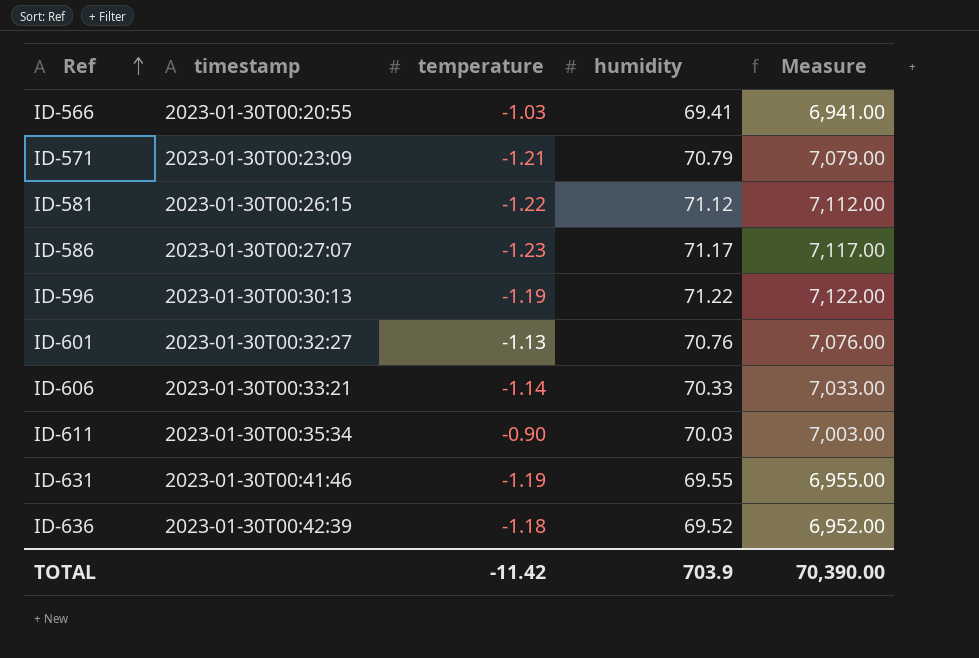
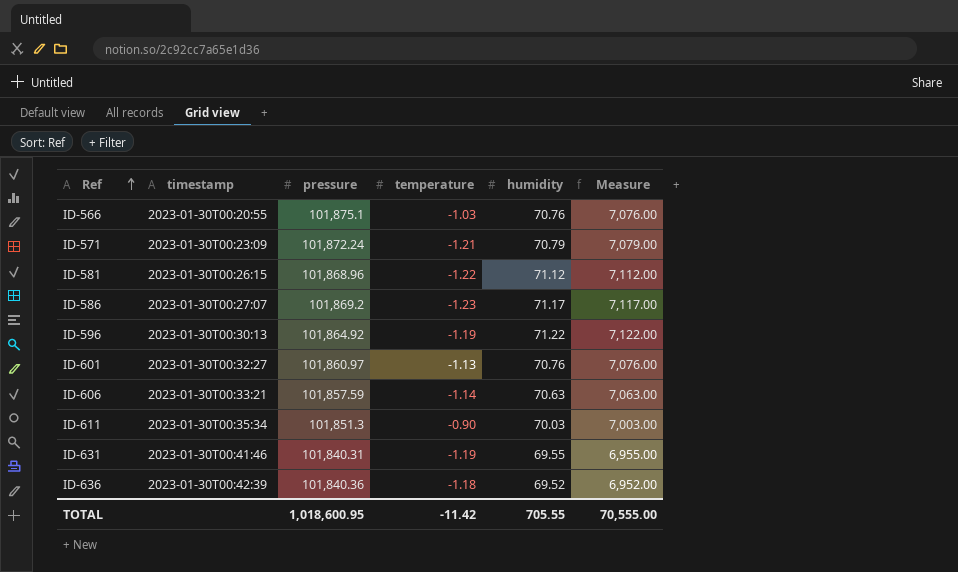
column pressure | position: none -> 3
ID-566 | humidity: 69.41 -> 70.76
ID-566 | Measure: 6,941.00 -> 7,076.00
ID-606 | humidity: 70.33 -> 70.63
ID-606 | Measure: 7,033.00 -> 7,063.00
TOTAL | humidity: 703.9 -> 705.55
TOTAL | Measure: 70,390.00 -> 70,555.00

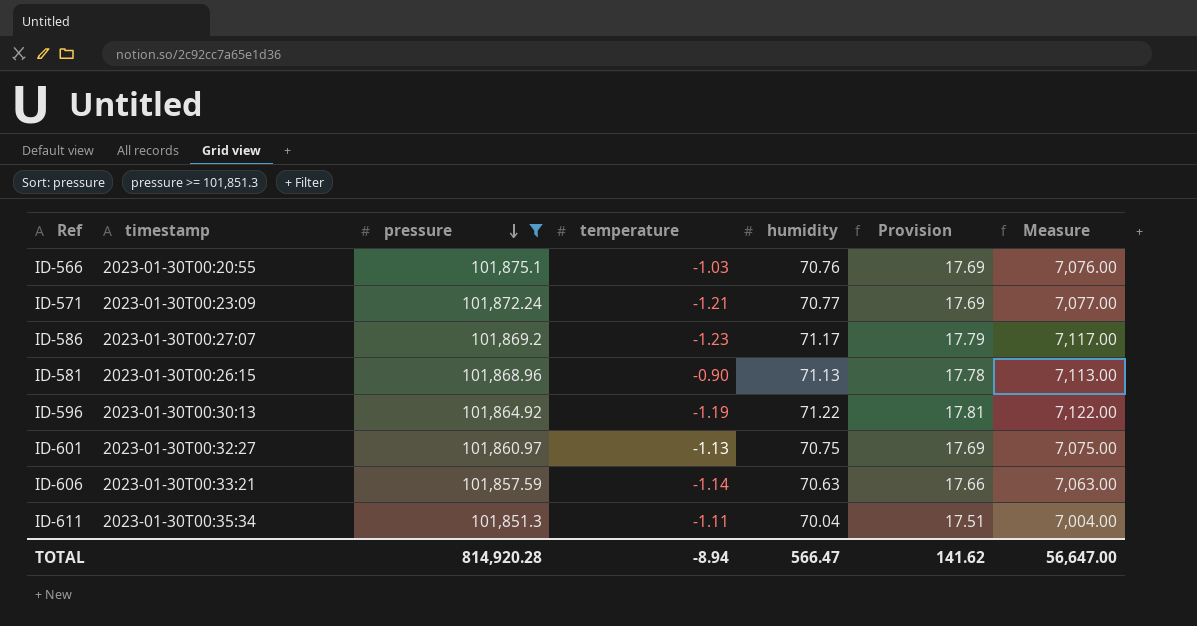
filter: none -> pressure >= 101,851.3
row order: Ref ascending -> pressure descending
column Provision | formula: none -> [humidity] * 0.25
ID-571 | humidity: 70.79 -> 70.77
ID-571 | Measure: 7,079.00 -> 7,077.00
ID-581 | temperature: -1.22 -> -0.90
ID-581 | humidity: 71.12 -> 71.13
ID-581 | Measure: 7,112.00 -> 7,113.00
ID-601 | humidity: 70.76 -> 70.75
ID-601 | Measure: 7,076.00 -> 7,075.00
ID-611 | temperature: -0.90 -> -1.11
ID-611 | humidity: 70.03 -> 70.04
ID-611 | Measure: 7,003.00 -> 7,004.00
TOTAL | pressure: 1,018,600.95 -> 814,920.28
TOTAL | temperature: -11.42 -> -8.94
TOTAL | humidity: 705.55 -> 566.47
TOTAL | Measure: 70,555.00 -> 56,647.00

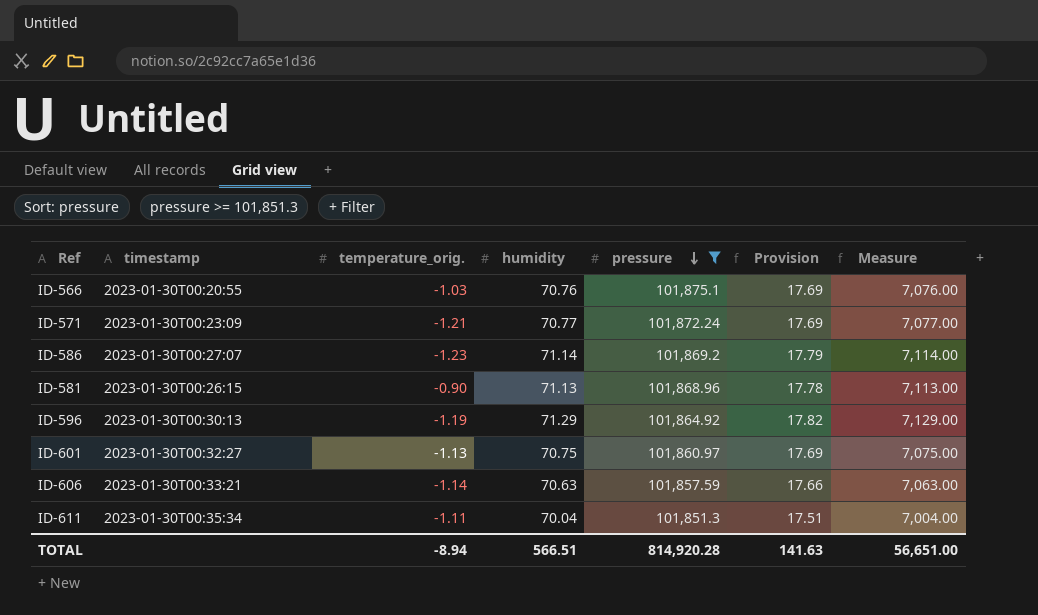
column name: temperature -> temperature_orig.
column pressure | position: 3 -> 5
ID-586 | humidity: 71.17 -> 71.14
ID-586 | Measure: 7,117.00 -> 7,114.00
ID-596 | humidity: 71.22 -> 71.29
ID-596 | Provision: 17.81 -> 17.82
ID-596 | Measure: 7,122.00 -> 7,129.00
TOTAL | humidity: 566.47 -> 566.51
TOTAL | Provision: 141.62 -> 141.63
TOTAL | Measure: 56,647.00 -> 56,651.00

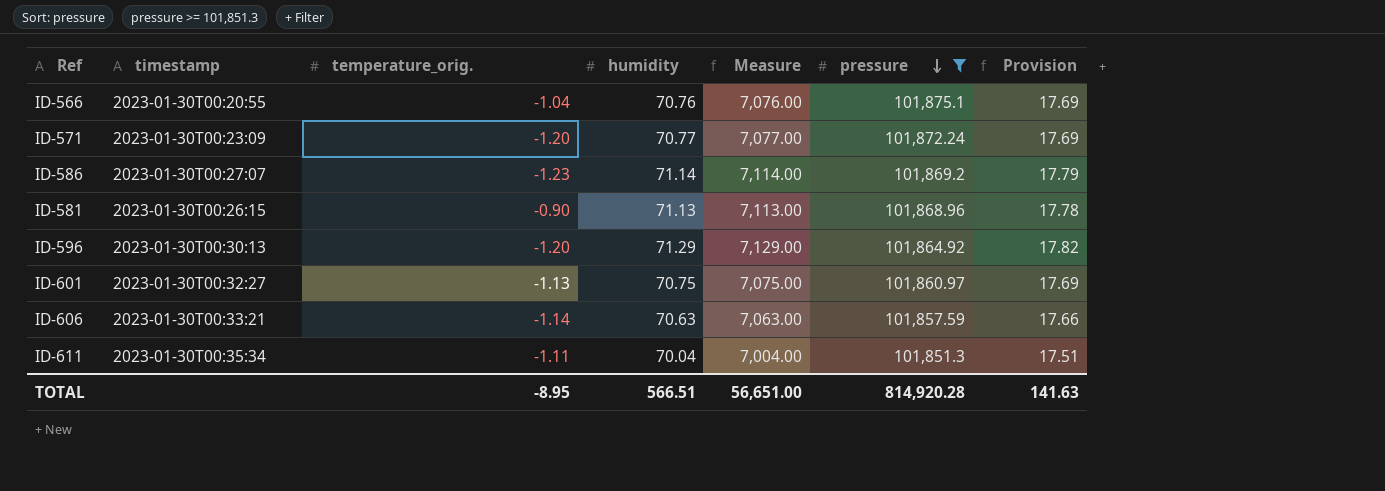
column Measure | position: 7 -> 5
ID-566 | temperature_orig.: -1.03 -> -1.04
ID-571 | temperature_orig.: -1.21 -> -1.20
ID-596 | temperature_orig.: -1.19 -> -1.20
TOTAL | temperature_orig.: -8.94 -> -8.95

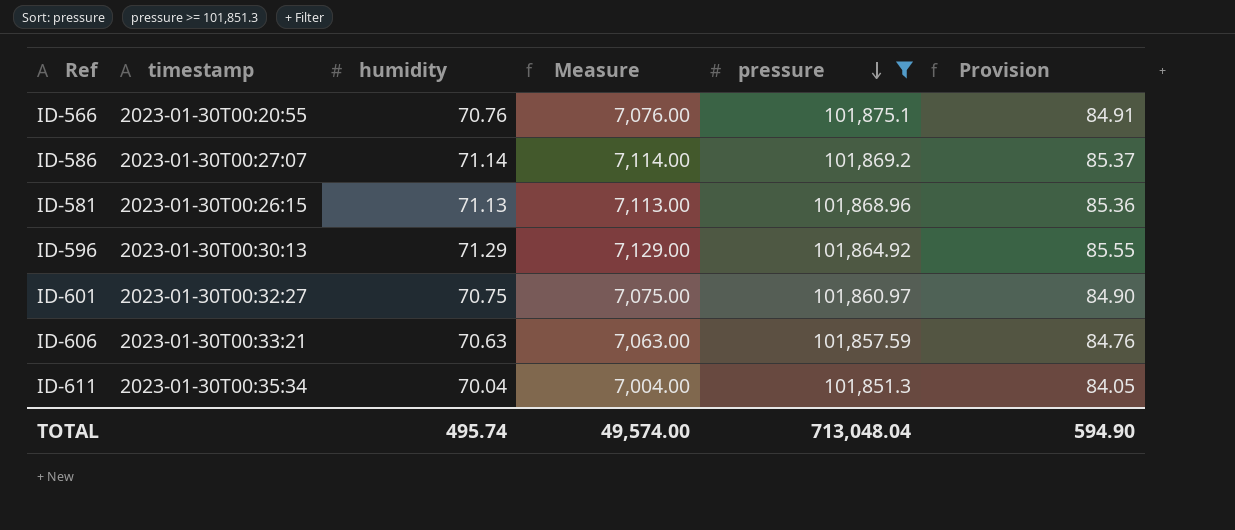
column temperature_orig. | position: 3 -> none
column Provision | formula: [humidity] * 0.25 -> [humidity] * 1.2
row ID-571: 2023-01-30T00:23:09 | -1.20 | 70.77 | 7,077.00 | 101,872.24 | 17.69 -> none
TOTAL | humidity: 566.51 -> 495.74
TOTAL | Measure: 56,651.00 -> 49,574.00
TOTAL | pressure: 814,920.28 -> 713,048.04
TOTAL | Provision: 141.63 -> 594.90

